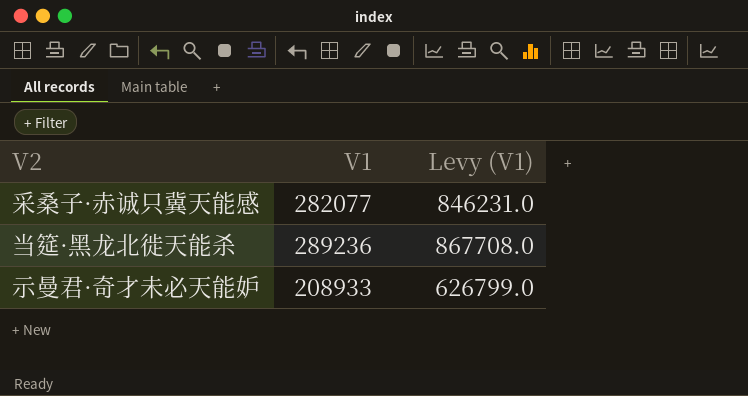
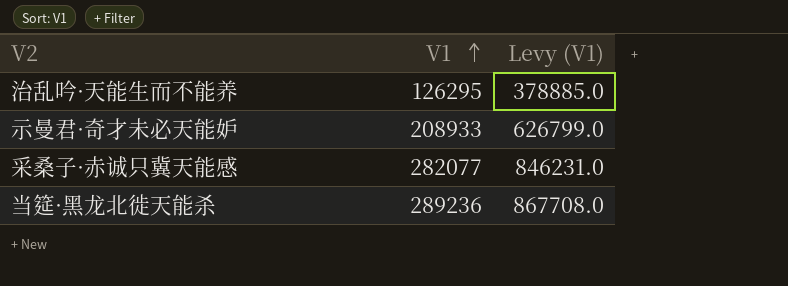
row order: none -> V1 ascending
row 治乱吟·天能生而不能养: none -> 126295 | 378885.0

